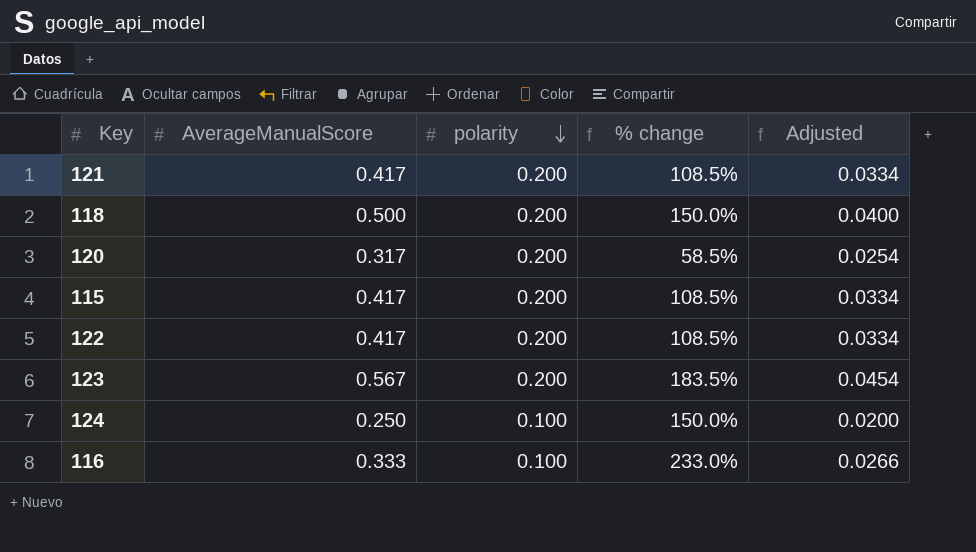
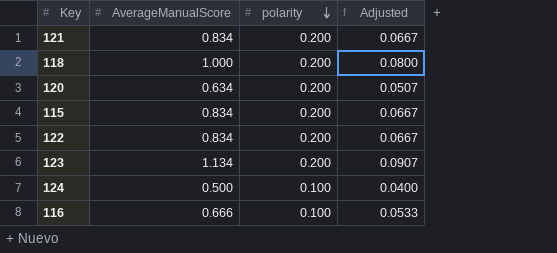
column % change | formula: ([AverageManualScore] - [polarity]) / [polarity] -> none
121 | AverageManualScore: 0.417 -> 0.834
121 | Adjusted: 0.0334 -> 0.0667
118 | AverageManualScore: 0.500 -> 1.000
118 | Adjusted: 0.0400 -> 0.0800
120 | AverageManualScore: 0.317 -> 0.634
120 | Adjusted: 0.0254 -> 0.0507
115 | AverageManualScore: 0.417 -> 0.834
115 | Adjusted: 0.0334 -> 0.0667
122 | AverageManualScore: 0.417 -> 0.834
122 | Adjusted: 0.0334 -> 0.0667
123 | AverageManualScore: 0.567 -> 1.134
123 | Adjusted: 0.0454 -> 0.0907
124 | AverageManualScore: 0.250 -> 0.500
124 | Adjusted: 0.0200 -> 0.0400
116 | AverageManualScore: 0.333 -> 0.666
116 | Adjusted: 0.0266 -> 0.0533

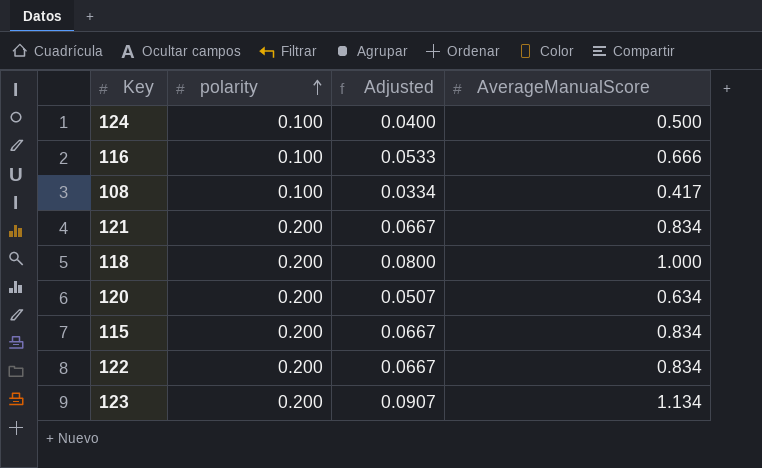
row order: polarity descending -> polarity ascending
column AverageManualScore | position: 2 -> 4
row 108: none -> 0.100 | 0.0334 | 0.417

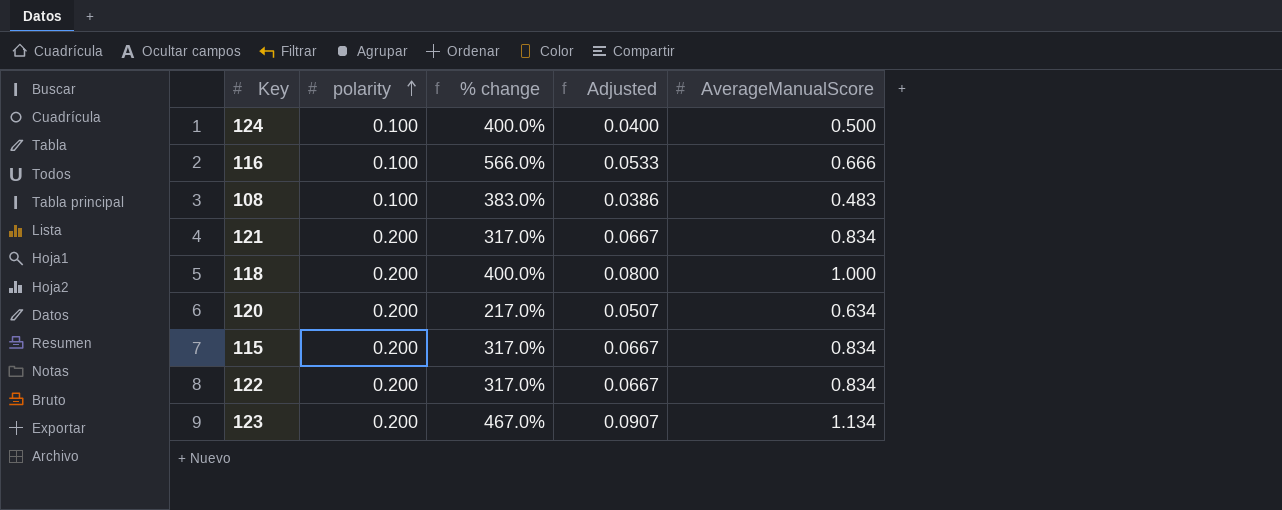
column % change | formula: none -> ([AverageManualScore] - [polarity]) / [polarity]
108 | Adjusted: 0.0334 -> 0.0386
108 | AverageManualScore: 0.417 -> 0.483

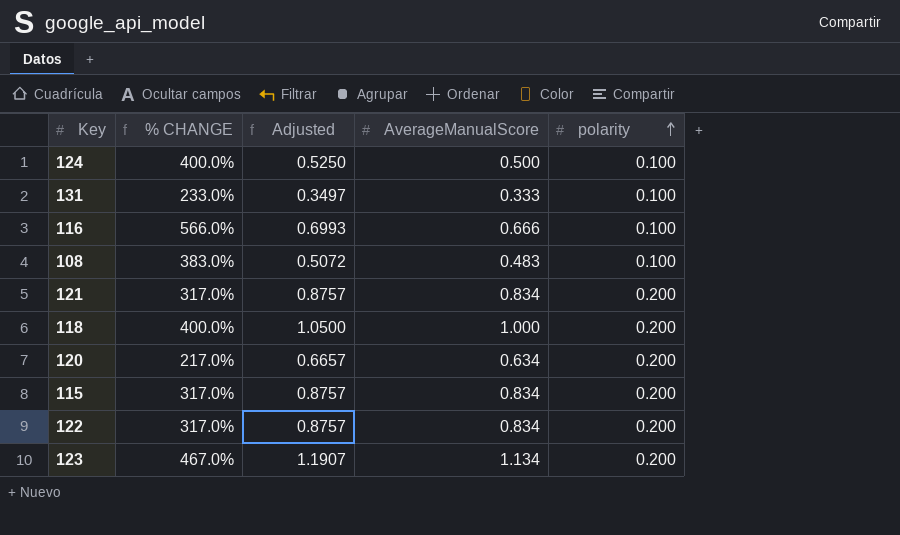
column name: % change -> % CHANGE
column Adjusted | formula: [AverageManualScore] * 0.08 -> [AverageManualScore] * 1.05
column polarity | position: 2 -> 5
row 131: none -> 233.0% | 0.3497 | 0.333 | 0.100

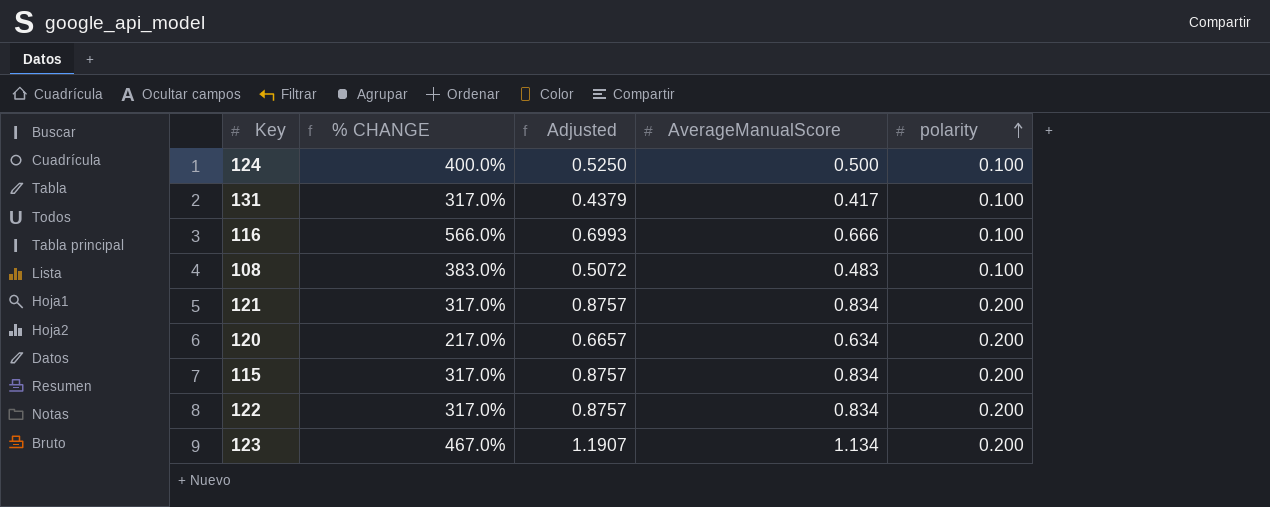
row 118: 400.0% | 1.0500 | 1.000 | 0.200 -> none
131 | % CHANGE: 233.0% -> 317.0%
131 | Adjusted: 0.3497 -> 0.4379
131 | AverageManualScore: 0.333 -> 0.417

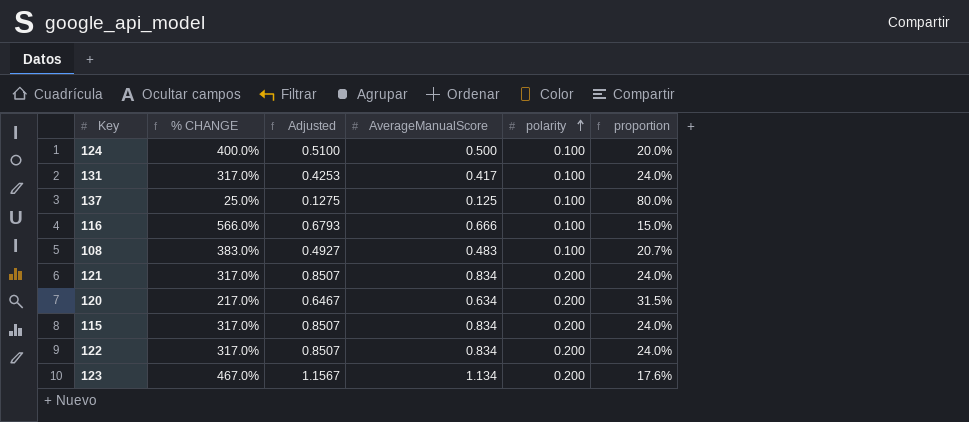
column Adjusted | formula: [AverageManualScore] * 1.05 -> [AverageManualScore] * 1.02
column proportion | formula: none -> [polarity] / [AverageManualScore]
row 137: none -> 25.0% | 0.1275 | 0.125 | 0.100 | 80.0%

